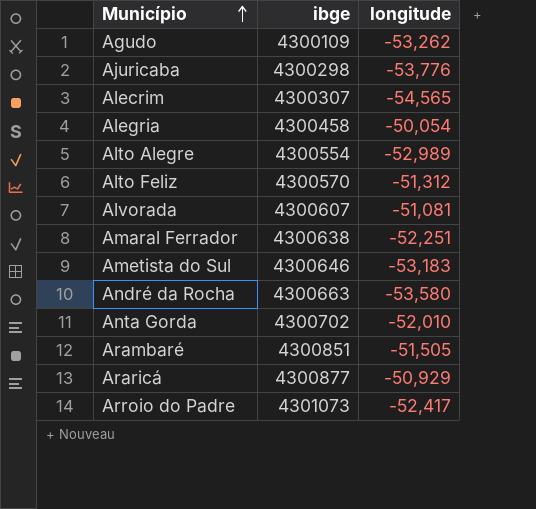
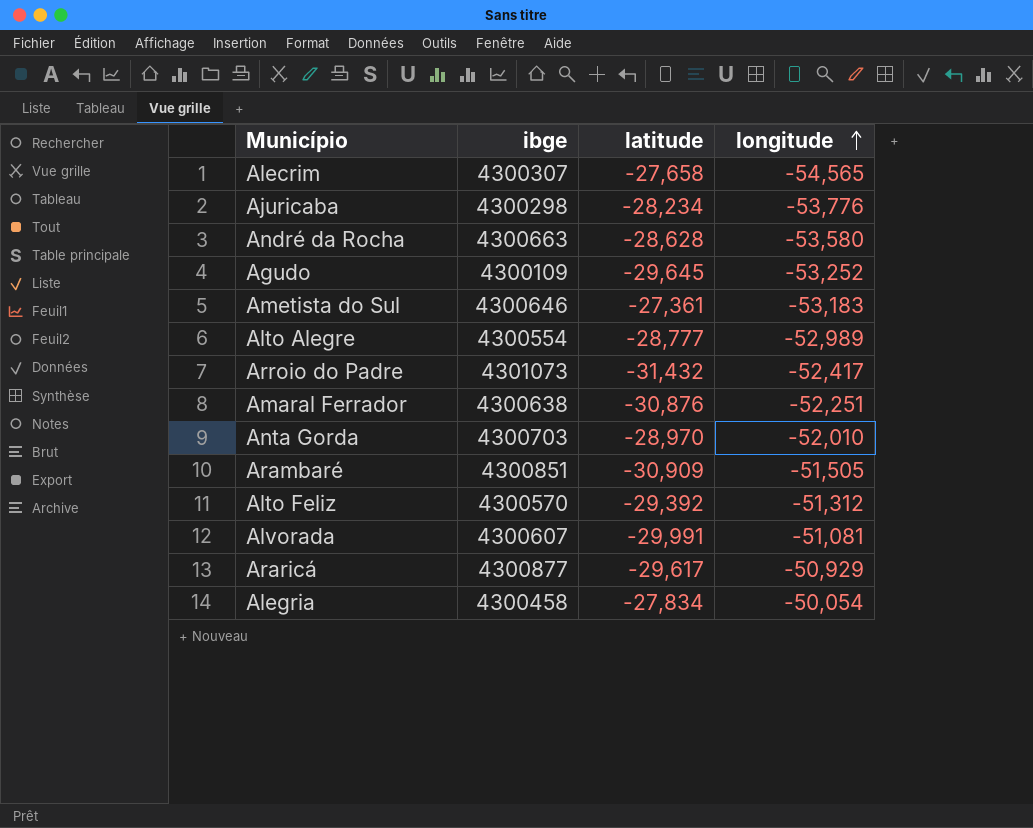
row order: Município ascending -> longitude ascending
column latitude | position: none -> 3
Agudo | longitude: -53,262 -> -53,252
Anta Gorda | ibge: 4300702 -> 4300703

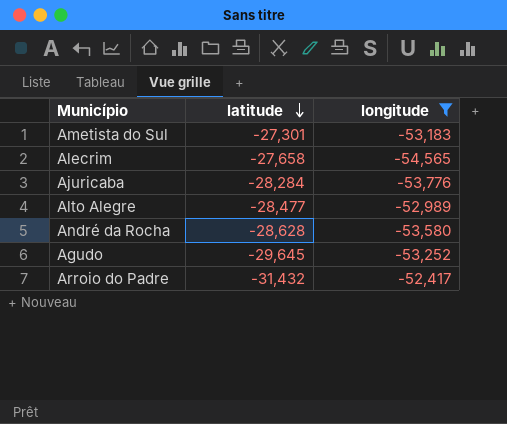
filter: none -> longitude <= -52,417
row order: longitude ascending -> latitude descending
column ibge | position: 2 -> none
Ametista do Sul | latitude: -27,361 -> -27,301
Ajuricaba | latitude: -28,234 -> -28,284
Alto Alegre | latitude: -28,777 -> -28,477

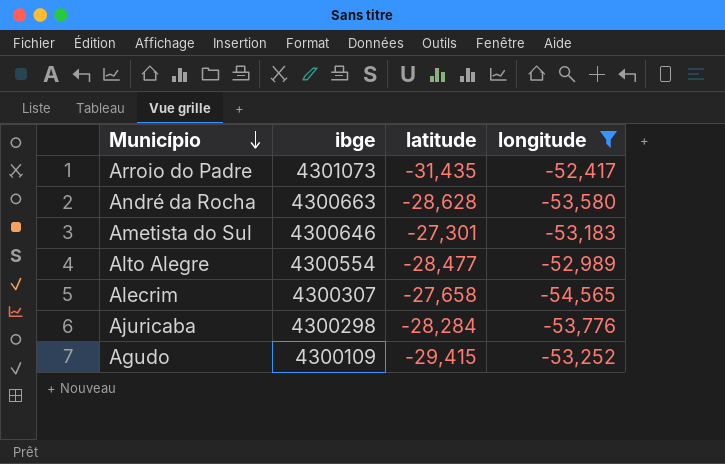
row order: latitude descending -> Município descending
column ibge | position: none -> 2
Arroio do Padre | latitude: -31,432 -> -31,435
Agudo | latitude: -29,645 -> -29,415

